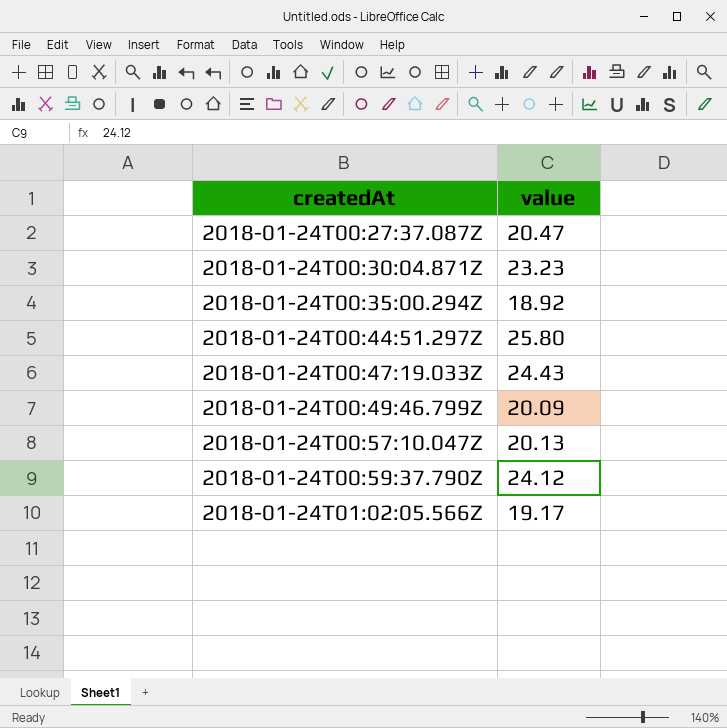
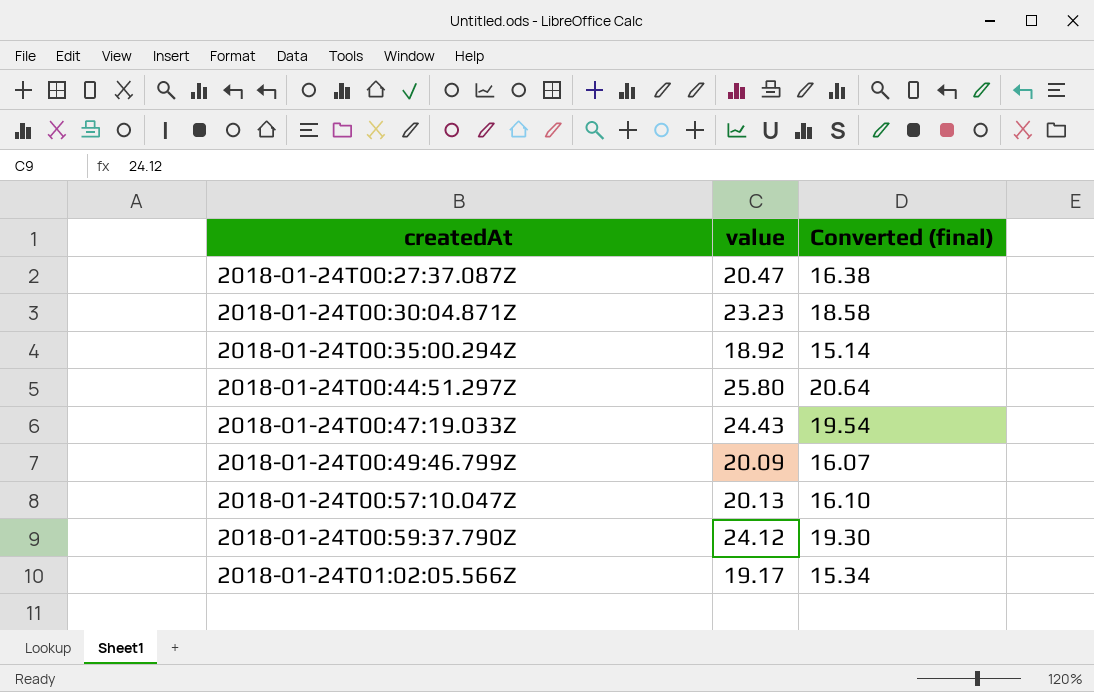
column Converted (final) | formula: none -> [value] * 0.8

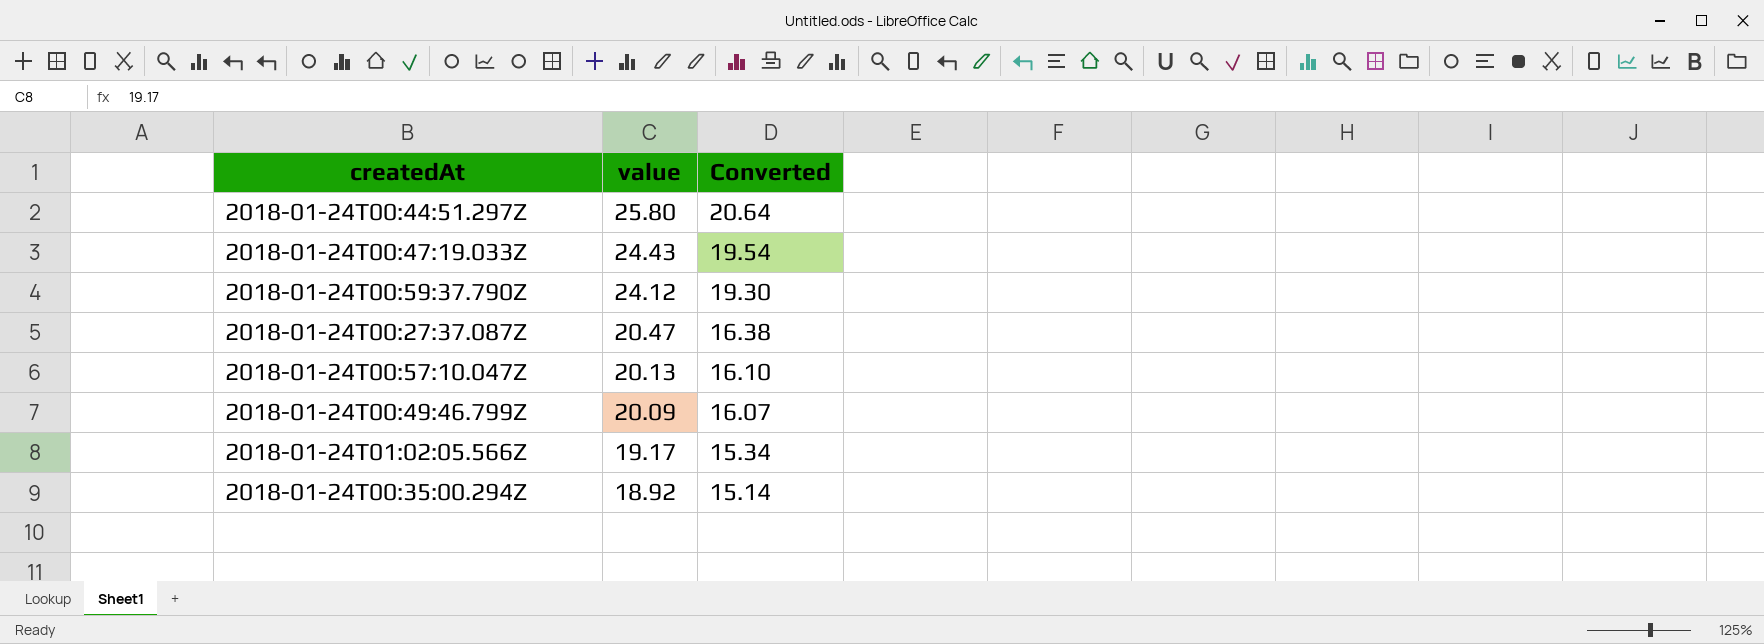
row order: createdAt ascending -> value descending
column name: Converted (final) -> Converted
row 2018-01-24T00:30:04.871Z: 23.23 | 18.58 -> none

